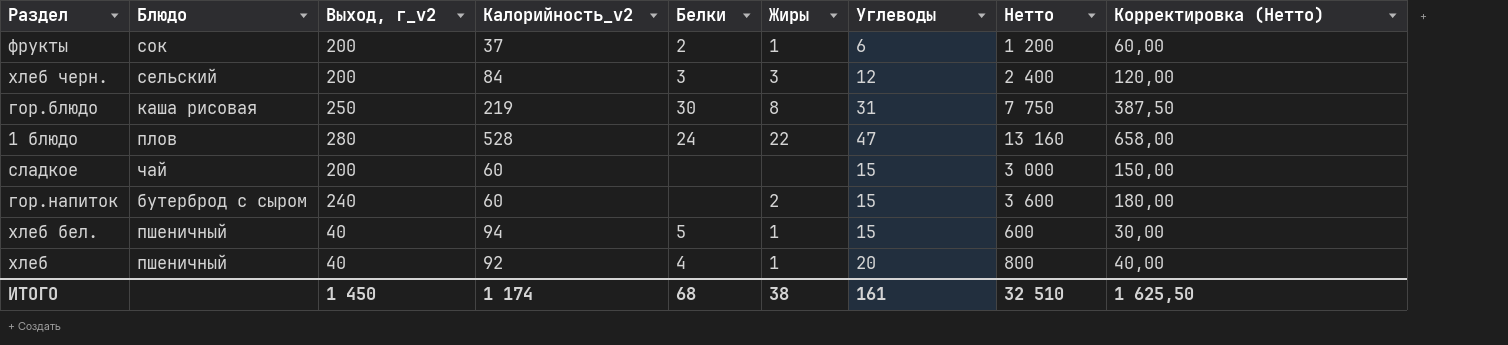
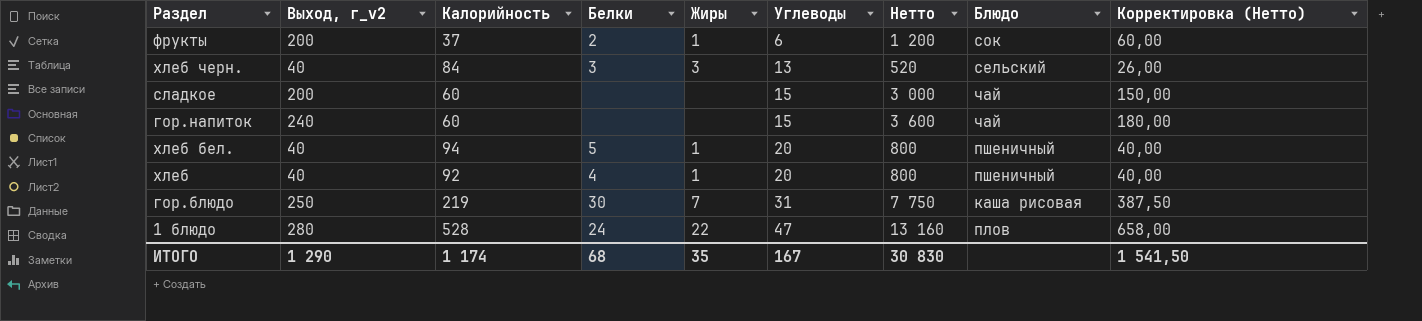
row order: none -> Углеводы ascending
column name: Калорийность_v2 -> Калорийность
column Блюдо | position: 2 -> 8
хлеб черн. | Выход, г_v2: 200 -> 40
хлеб черн. | Углеводы: 12 -> 13
хлеб черн. | Нетто: 2 400 -> 520
хлеб черн. | Корректировка (Нетто): 120,00 -> 26,00
гор.напиток | Жиры: 2 -> none
гор.напиток | Блюдо: бутерброд с сыром -> чай
хлеб бел. | Углеводы: 15 -> 20
хлеб бел. | Нетто: 600 -> 800
хлеб бел. | Корректировка (Нетто): 30,00 -> 40,00
гор.блюдо | Жиры: 8 -> 7
ИТОГО | Выход, г_v2: 1 450 -> 1 290
ИТОГО | Жиры: 38 -> 35
ИТОГО | Углеводы: 161 -> 167
ИТОГО | Нетто: 32 510 -> 30 830
ИТОГО | Корректировка (Нетто): 1 625,50 -> 1 541,50

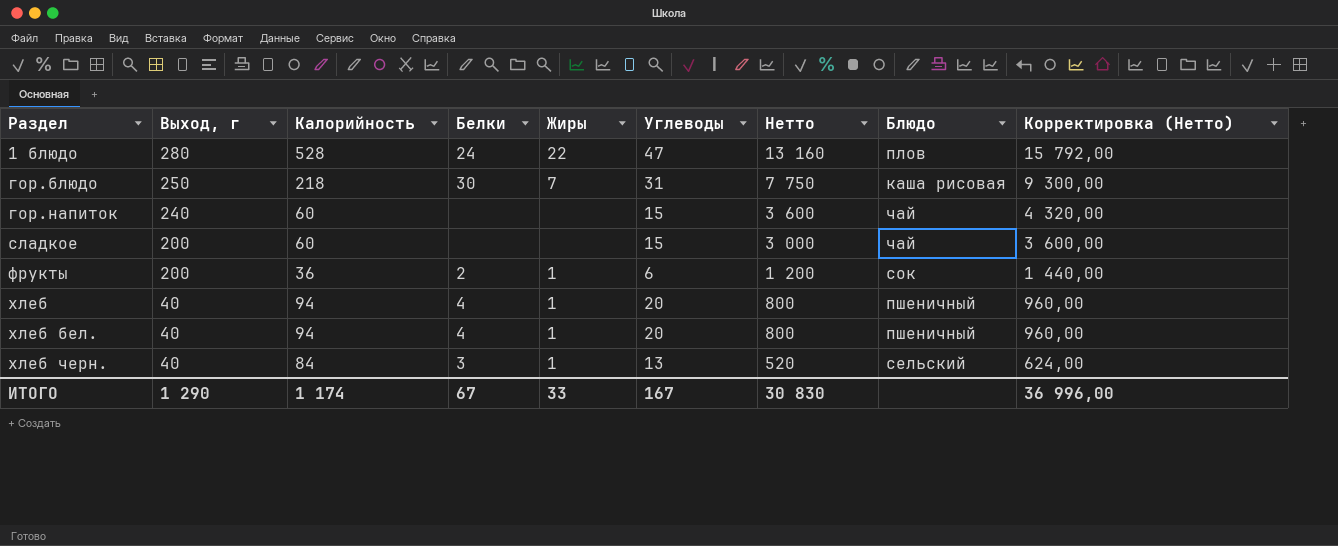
row order: Углеводы ascending -> Раздел ascending
column name: Выход, г_v2 -> Выход, г
column Корректировка (Нетто) | formula: [Нетто] * 0,05 -> [Нетто] * 1,2
гор.блюдо | Калорийность: 219 -> 218
фрукты | Калорийность: 37 -> 36
хлеб | Калорийность: 92 -> 94
хлеб бел. | Белки: 5 -> 4
хлеб черн. | Жиры: 3 -> 1
ИТОГО | Белки: 68 -> 67
ИТОГО | Жиры: 35 -> 33
ИТОГО | Корректировка (Нетто): 1 541,50 -> 36 996,00

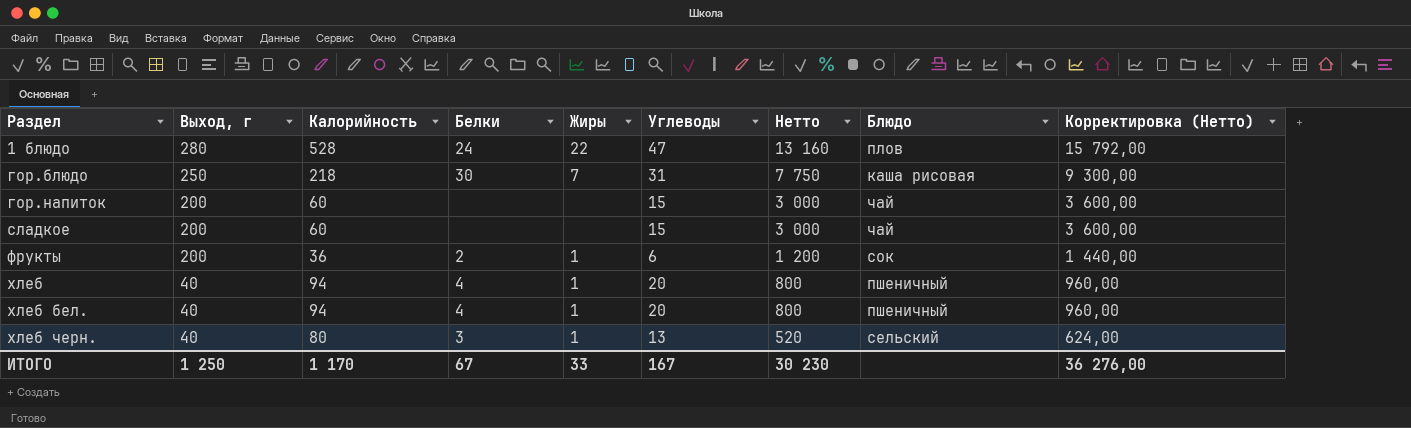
гор.напиток | Выход, г: 240 -> 200
гор.напиток | Нетто: 3 600 -> 3 000
гор.напиток | Корректировка (Нетто): 4 320,00 -> 3 600,00
хлеб черн. | Калорийность: 84 -> 80
ИТОГО | Выход, г: 1 290 -> 1 250
ИТОГО | Калорийность: 1 174 -> 1 170
ИТОГО | Нетто: 30 830 -> 30 230
ИТОГО | Корректировка (Нетто): 36 996,00 -> 36 276,00

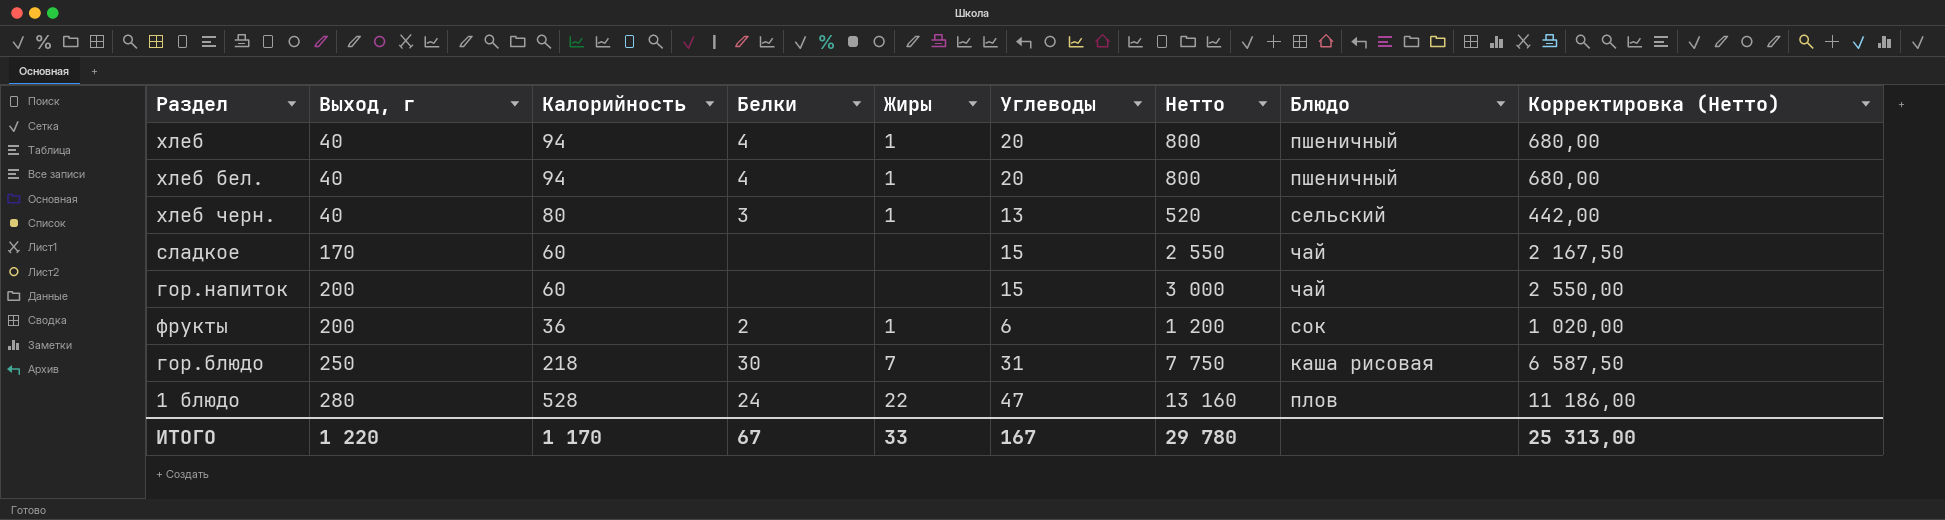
row order: Раздел ascending -> Выход, г ascending
column Корректировка (Нетто) | formula: [Нетто] * 1,2 -> [Нетто] * 0,85
сладкое | Выход, г: 200 -> 170
сладкое | Нетто: 3 000 -> 2 550
ИТОГО | Выход, г: 1 250 -> 1 220
ИТОГО | Нетто: 30 230 -> 29 780
ИТОГО | Корректировка (Нетто): 36 276,00 -> 25 313,00

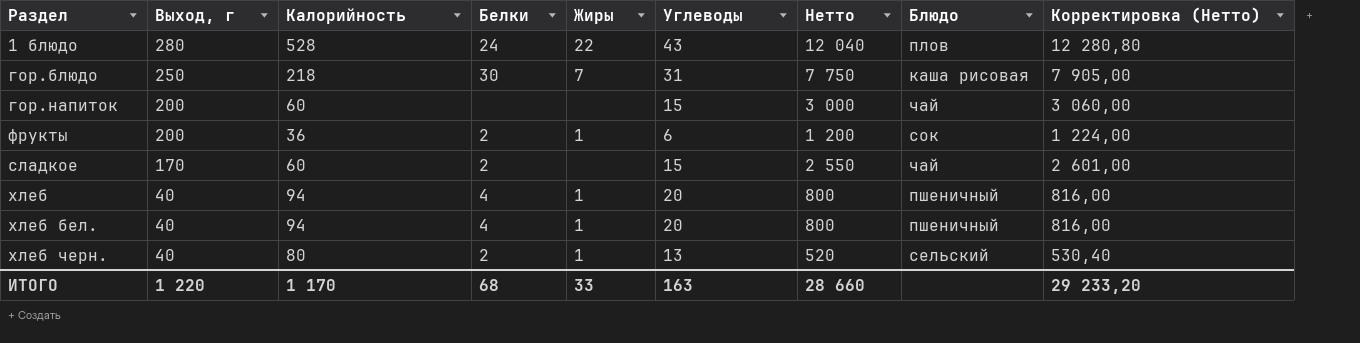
row order: Выход, г ascending -> Выход, г descending
column Корректировка (Нетто) | formula: [Нетто] * 0,85 -> [Нетто] * 1,02
1 блюдо | Углеводы: 47 -> 43
1 блюдо | Нетто: 13 160 -> 12 040
сладкое | Белки: none -> 2
хлеб черн. | Белки: 3 -> 2
ИТОГО | Белки: 67 -> 68
ИТОГО | Углеводы: 167 -> 163
ИТОГО | Нетто: 29 780 -> 28 660
ИТОГО | Корректировка (Нетто): 25 313,00 -> 29 233,20

